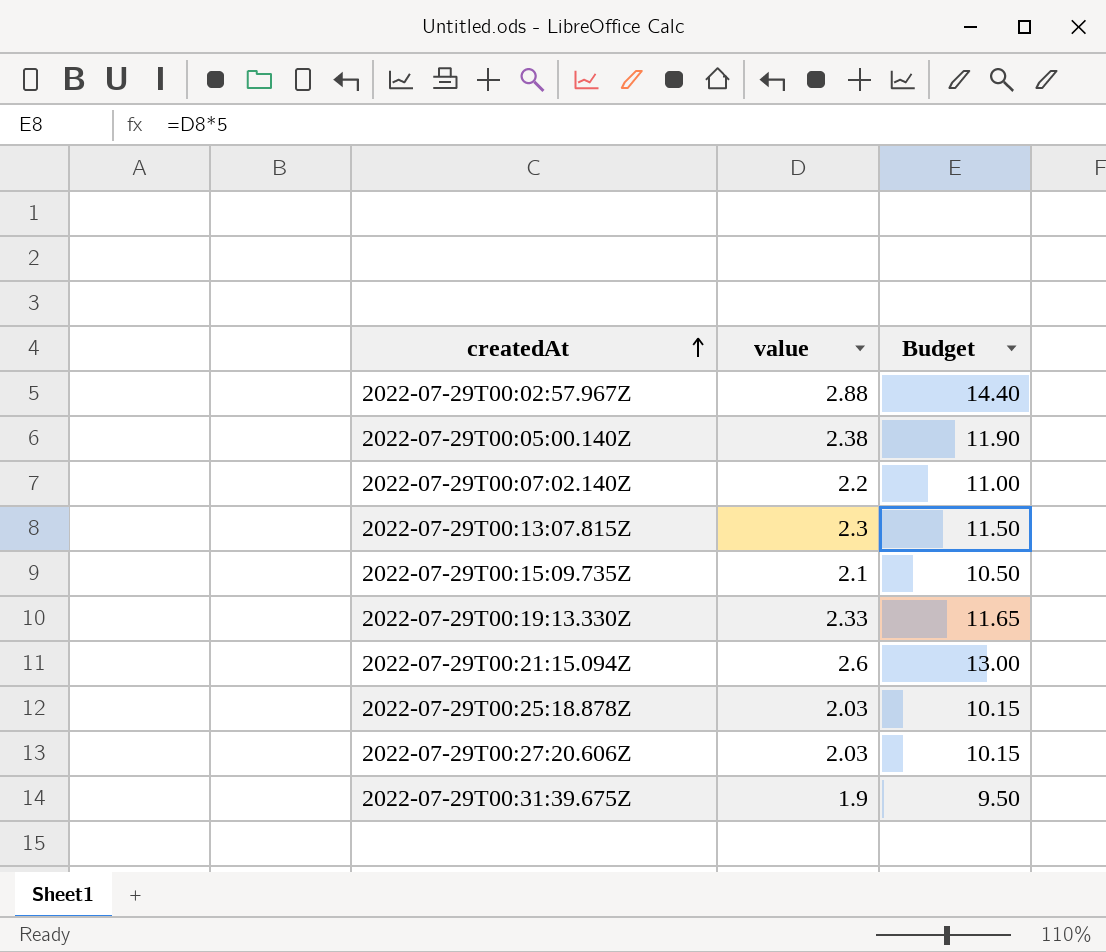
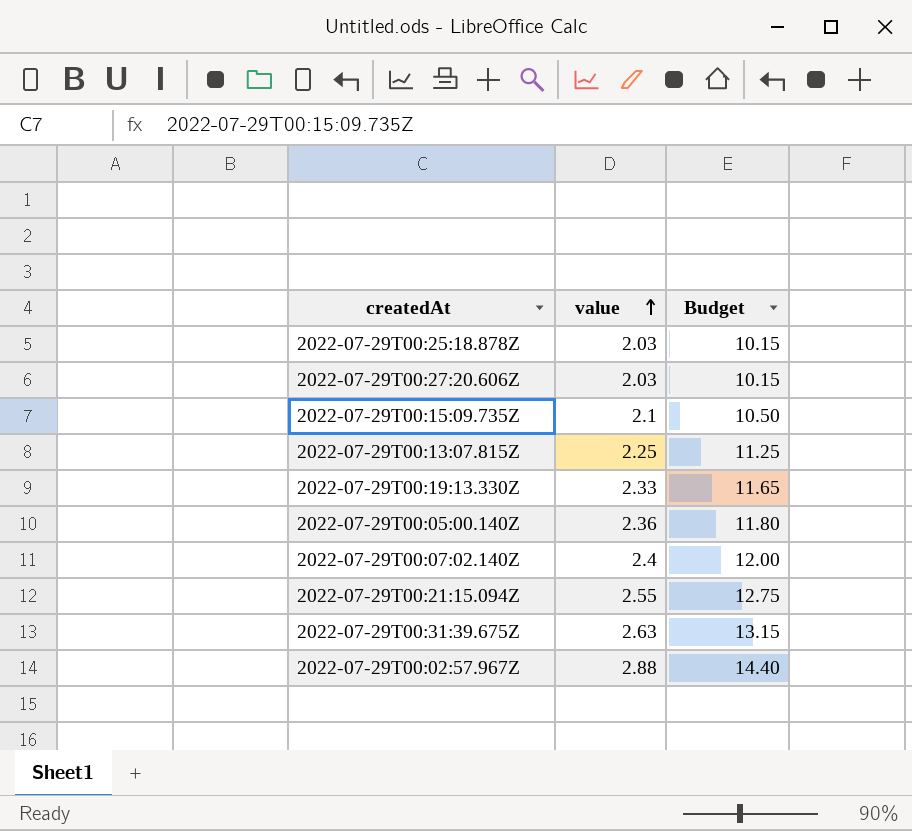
row order: createdAt ascending -> value ascending
2022-07-29T00:13:07.815Z | value: 2.3 -> 2.25
2022-07-29T00:13:07.815Z | Budget: 11.50 -> 11.25
2022-07-29T00:05:00.140Z | value: 2.38 -> 2.36
2022-07-29T00:05:00.140Z | Budget: 11.90 -> 11.80
2022-07-29T00:07:02.140Z | value: 2.2 -> 2.4
2022-07-29T00:07:02.140Z | Budget: 11.00 -> 12.00
2022-07-29T00:21:15.094Z | value: 2.6 -> 2.55
2022-07-29T00:21:15.094Z | Budget: 13.00 -> 12.75
2022-07-29T00:31:39.675Z | value: 1.9 -> 2.63
2022-07-29T00:31:39.675Z | Budget: 9.50 -> 13.15

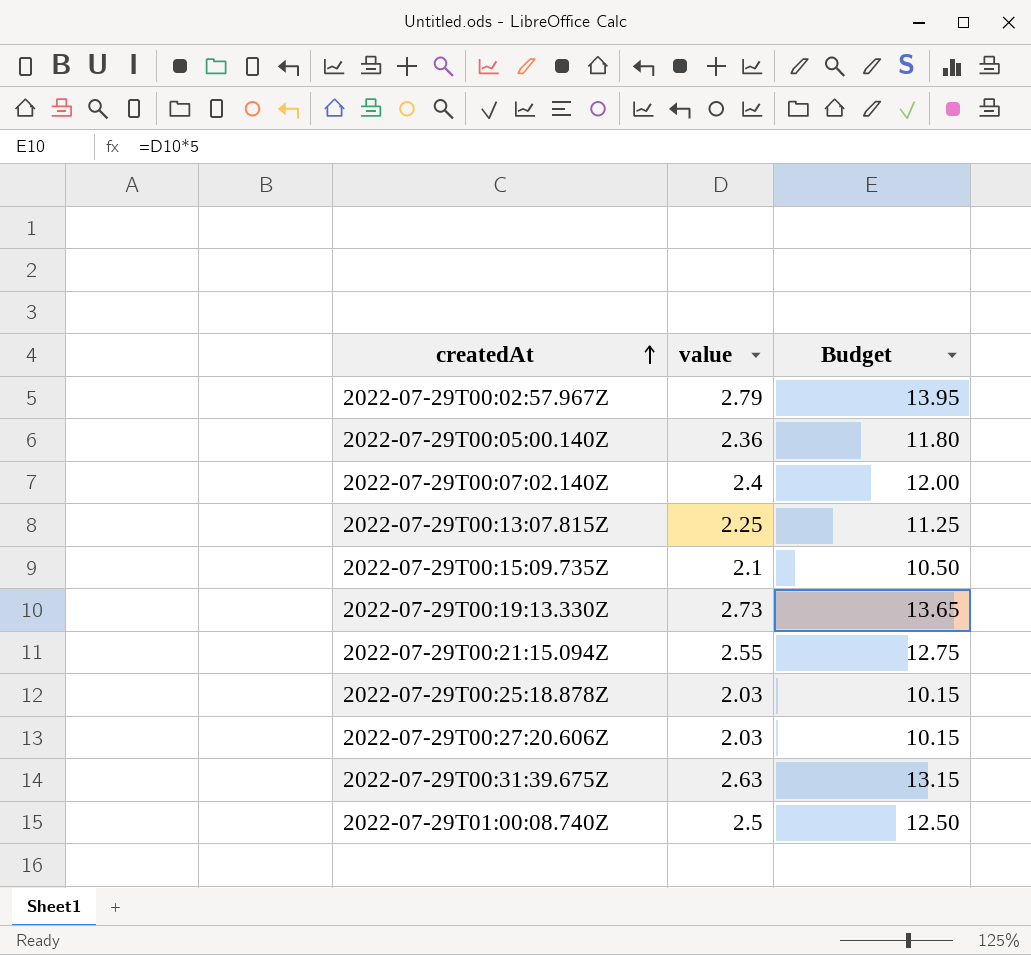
row order: value ascending -> createdAt ascending
2022-07-29T00:02:57.967Z | value: 2.88 -> 2.79
2022-07-29T00:02:57.967Z | Budget: 14.40 -> 13.95
2022-07-29T00:19:13.330Z | value: 2.33 -> 2.73
2022-07-29T00:19:13.330Z | Budget: 11.65 -> 13.65
row 2022-07-29T01:00:08.740Z: none -> 2.5 | 12.50

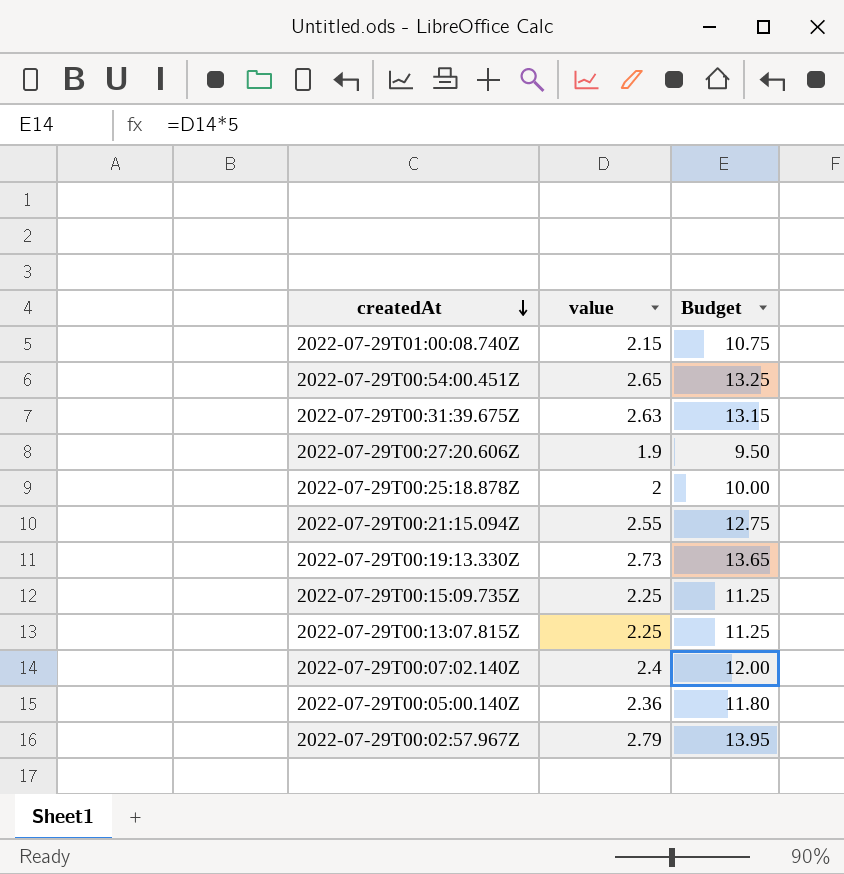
row order: createdAt ascending -> createdAt descending
2022-07-29T01:00:08.740Z | value: 2.5 -> 2.15
2022-07-29T01:00:08.740Z | Budget: 12.50 -> 10.75
row 2022-07-29T00:54:00.451Z: none -> 2.65 | 13.25
2022-07-29T00:27:20.606Z | value: 2.03 -> 1.9
2022-07-29T00:27:20.606Z | Budget: 10.15 -> 9.50
2022-07-29T00:25:18.878Z | value: 2.03 -> 2
2022-07-29T00:25:18.878Z | Budget: 10.15 -> 10.00
2022-07-29T00:15:09.735Z | value: 2.1 -> 2.25
2022-07-29T00:15:09.735Z | Budget: 10.50 -> 11.25

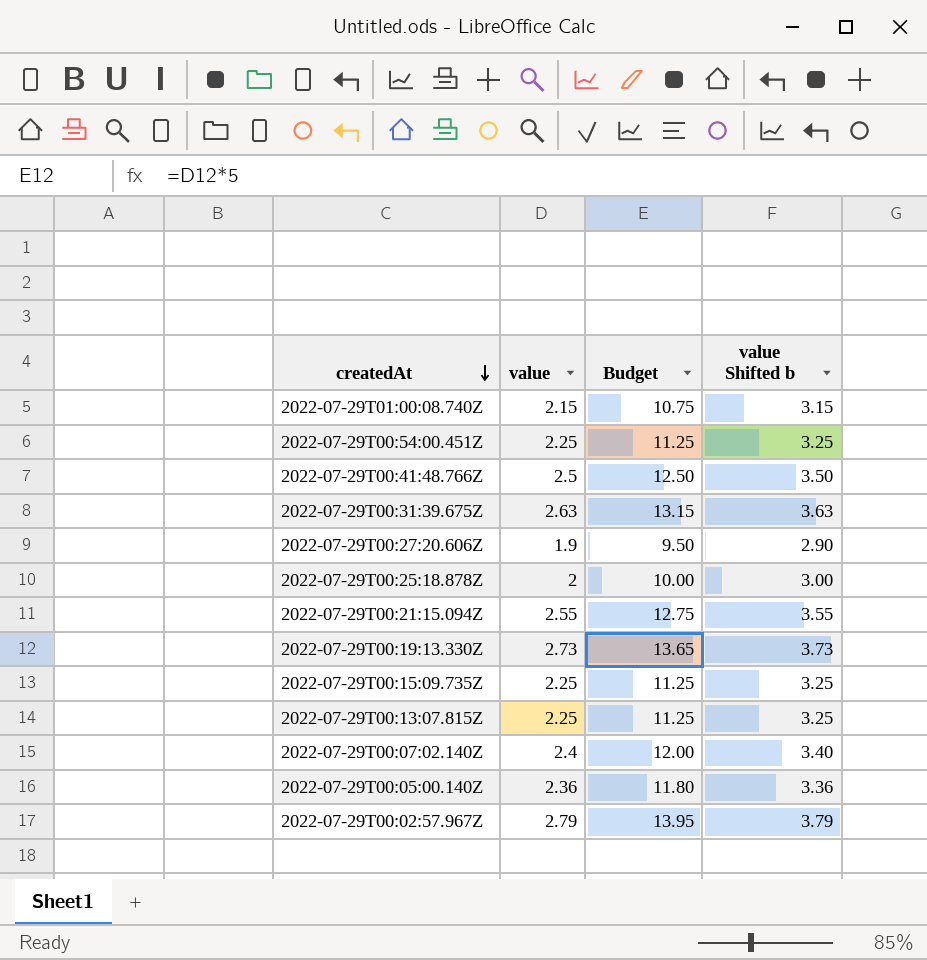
column value Shifted b | formula: none -> [value] + 1
2022-07-29T00:54:00.451Z | value: 2.65 -> 2.25
2022-07-29T00:54:00.451Z | Budget: 13.25 -> 11.25
row 2022-07-29T00:41:48.766Z: none -> 2.5 | 12.50 | 3.50

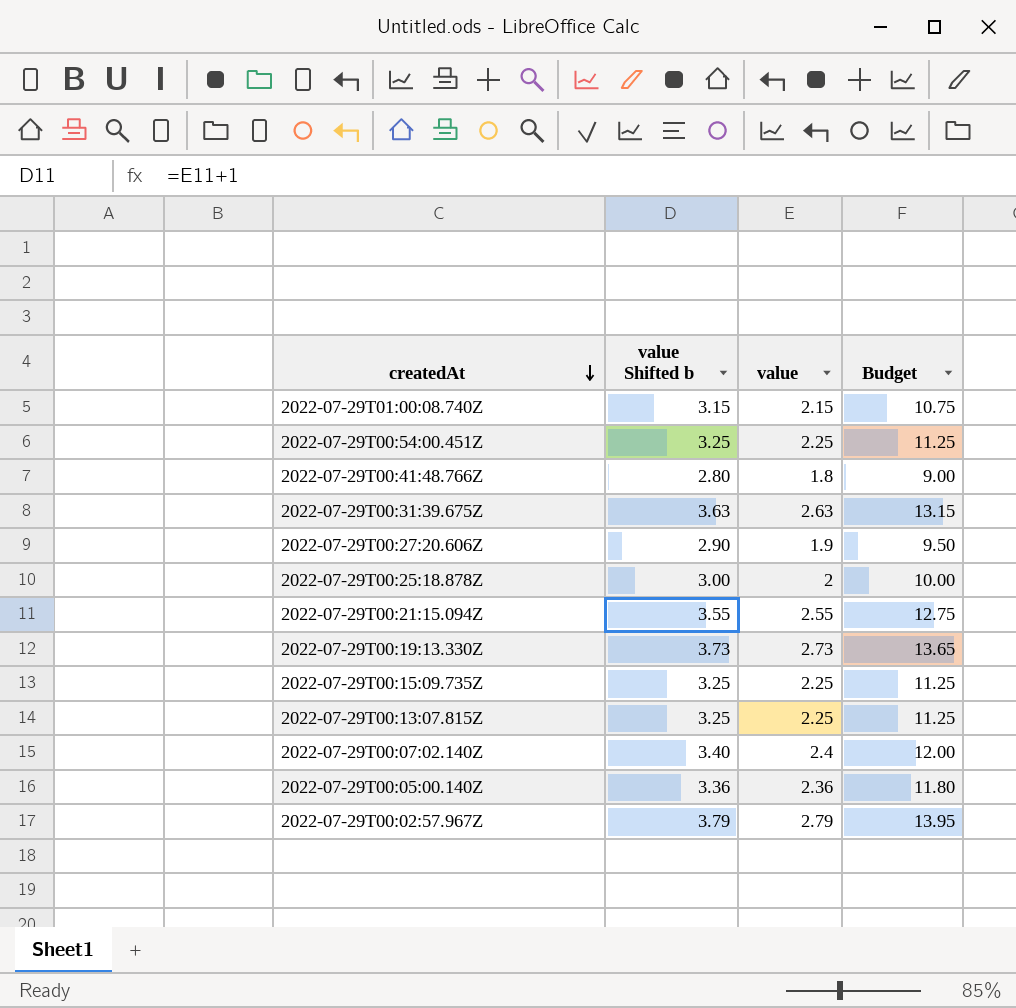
column value Shifted b | position: 4 -> 2
2022-07-29T00:41:48.766Z | value Shifted b: 3.50 -> 2.80
2022-07-29T00:41:48.766Z | value: 2.5 -> 1.8
2022-07-29T00:41:48.766Z | Budget: 12.50 -> 9.00

